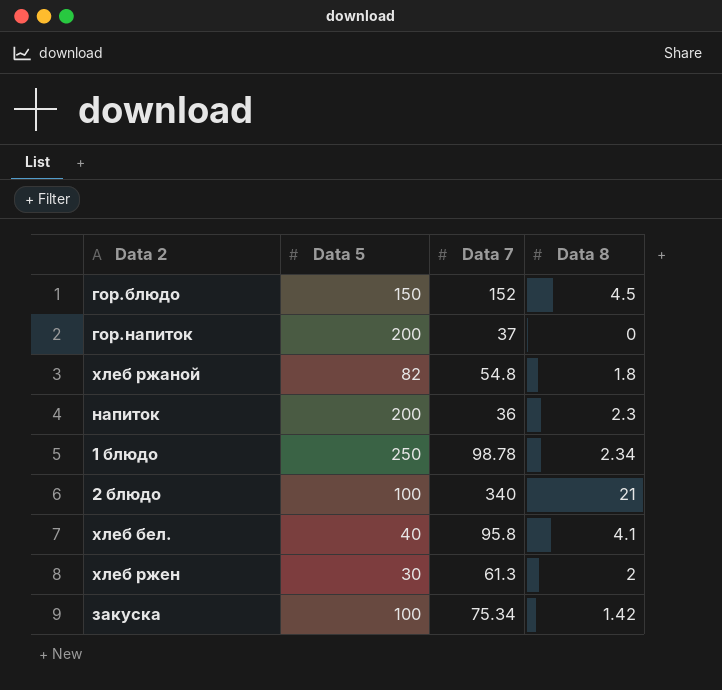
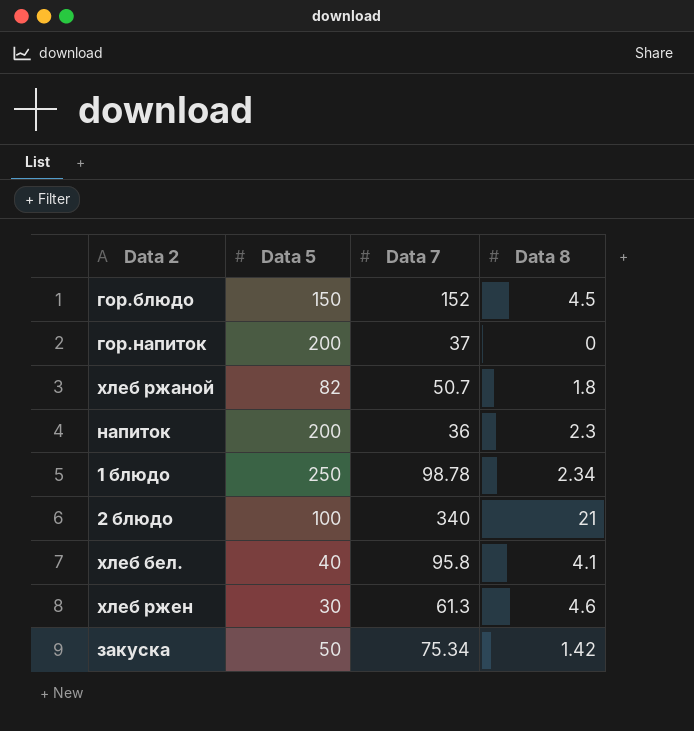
хлеб ржаной | Data 7: 54.8 -> 50.7
хлеб ржен | Data 8: 2 -> 4.6
закуска | Data 5: 100 -> 50

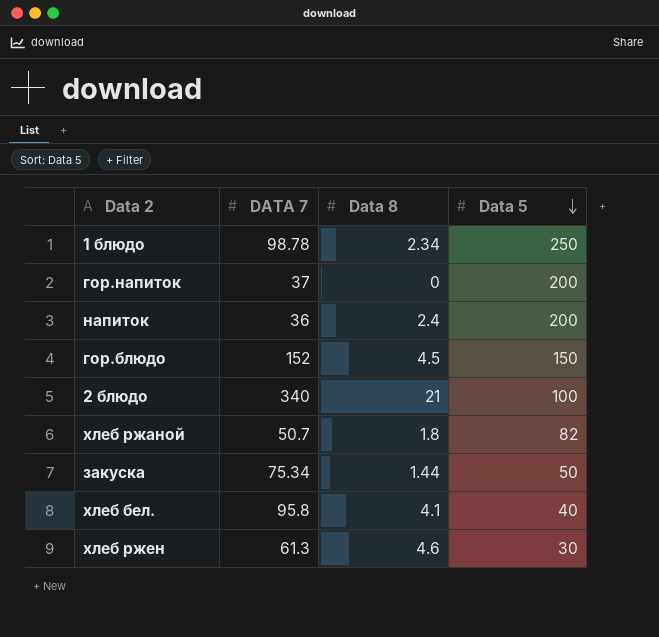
row order: none -> Data 5 descending
column name: Data 7 -> DATA 7
column Data 5 | position: 2 -> 4
напиток | Data 8: 2.3 -> 2.4
закуска | Data 8: 1.42 -> 1.44

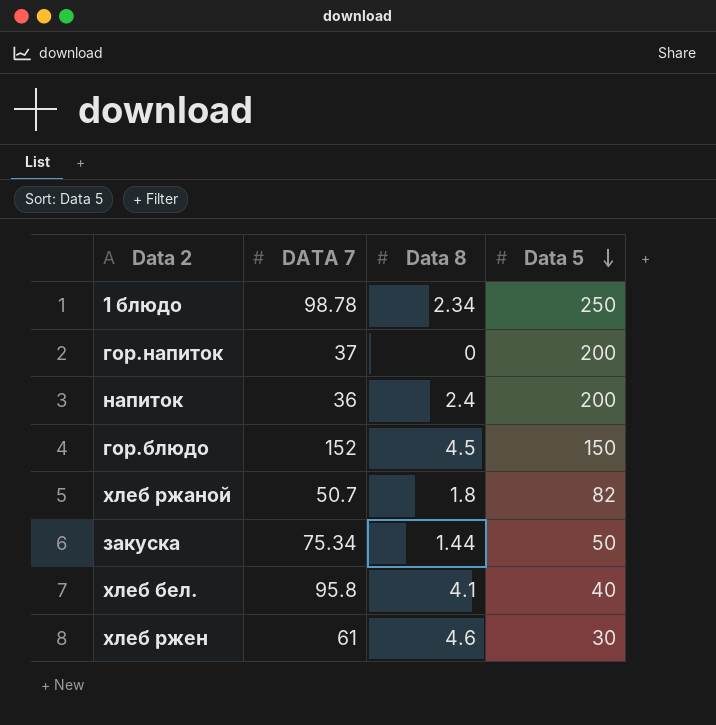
row 2 блюдо: 340 | 21 | 100 -> none
хлеб ржен | DATA 7: 61.3 -> 61

